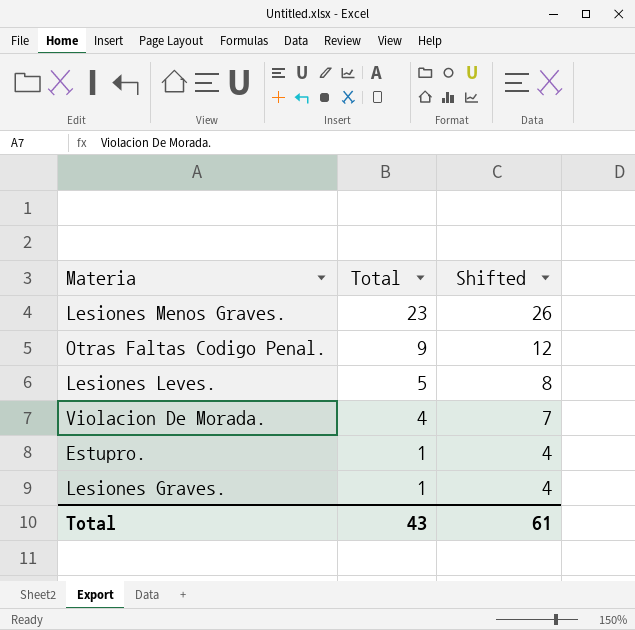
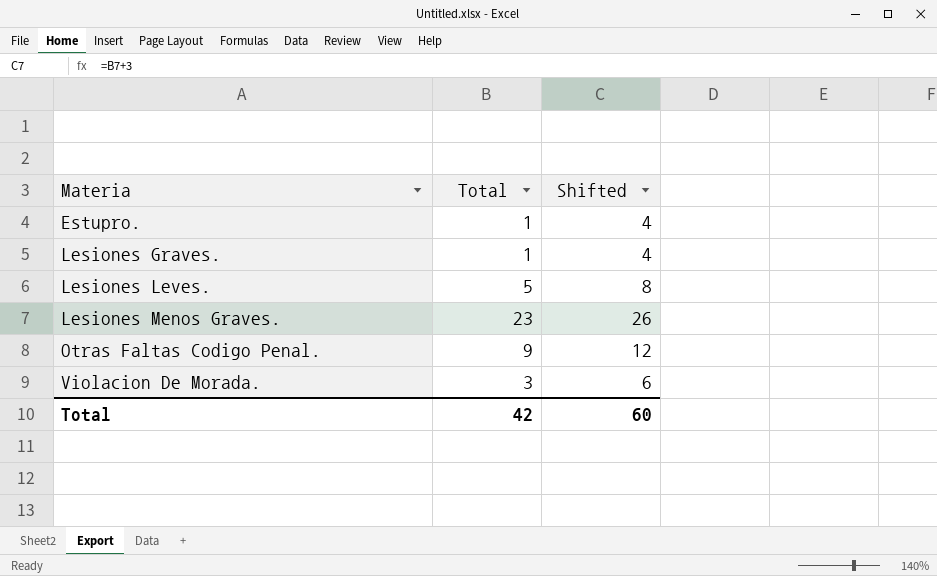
row order: Total descending -> Materia ascending
Violacion De Morada. | Total: 4 -> 3
Violacion De Morada. | Shifted: 7 -> 6
Total | Total: 43 -> 42
Total | Shifted: 61 -> 60

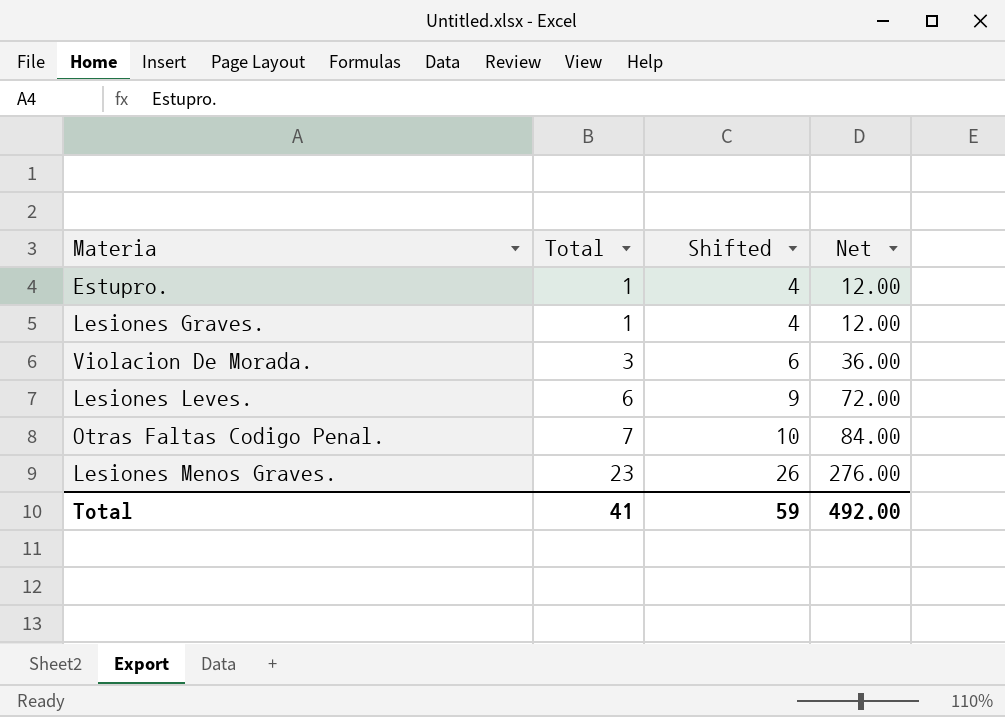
row order: Materia ascending -> Total ascending
column Net | formula: none -> [Total] * 12
Lesiones Leves. | Total: 5 -> 6
Lesiones Leves. | Shifted: 8 -> 9
Otras Faltas Codigo Penal. | Total: 9 -> 7
Otras Faltas Codigo Penal. | Shifted: 12 -> 10
Total | Total: 42 -> 41
Total | Shifted: 60 -> 59

